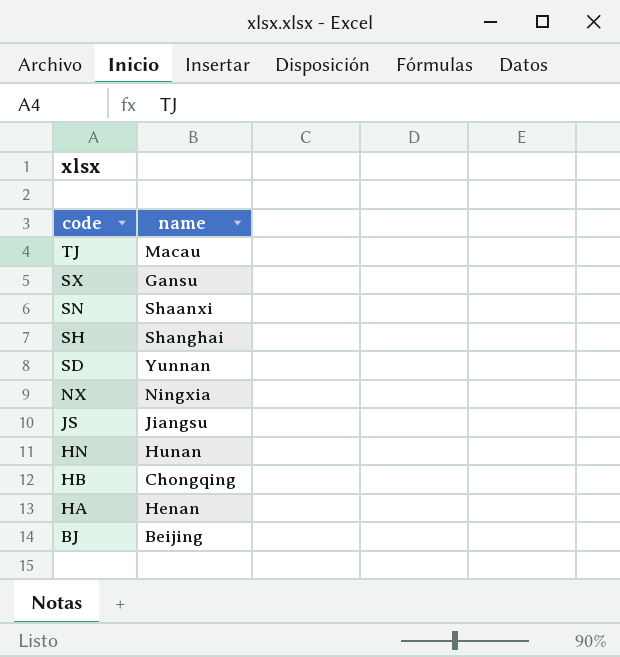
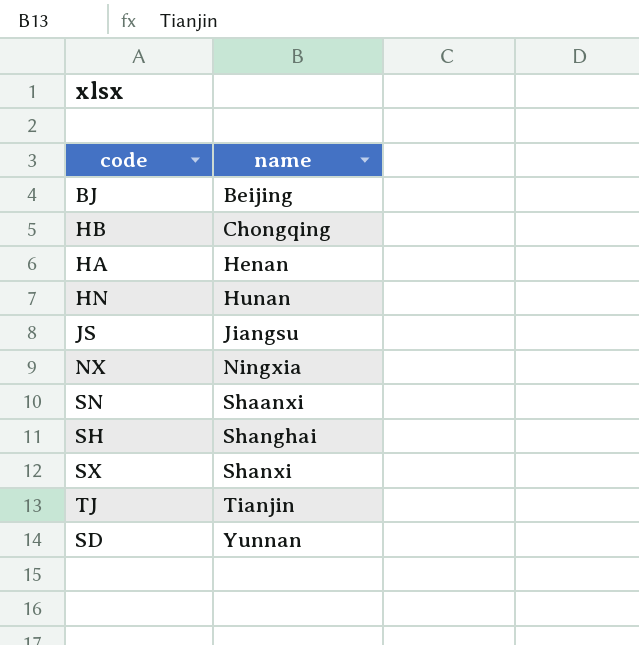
row order: code descending -> name ascending
SX | name: Gansu -> Shanxi
TJ | name: Macau -> Tianjin

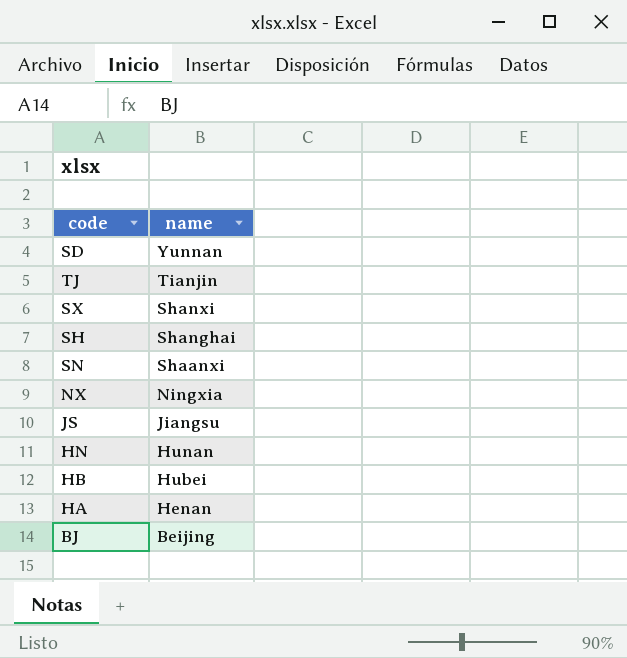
row order: name ascending -> name descending
HB | name: Chongqing -> Hubei

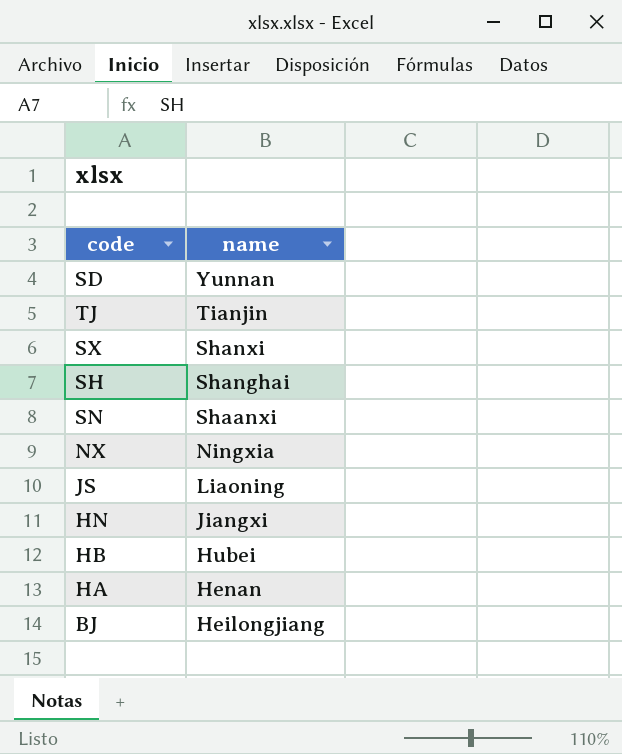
JS | name: Jiangsu -> Liaoning
HN | name: Hunan -> Jiangxi
BJ | name: Beijing -> Heilongjiang

